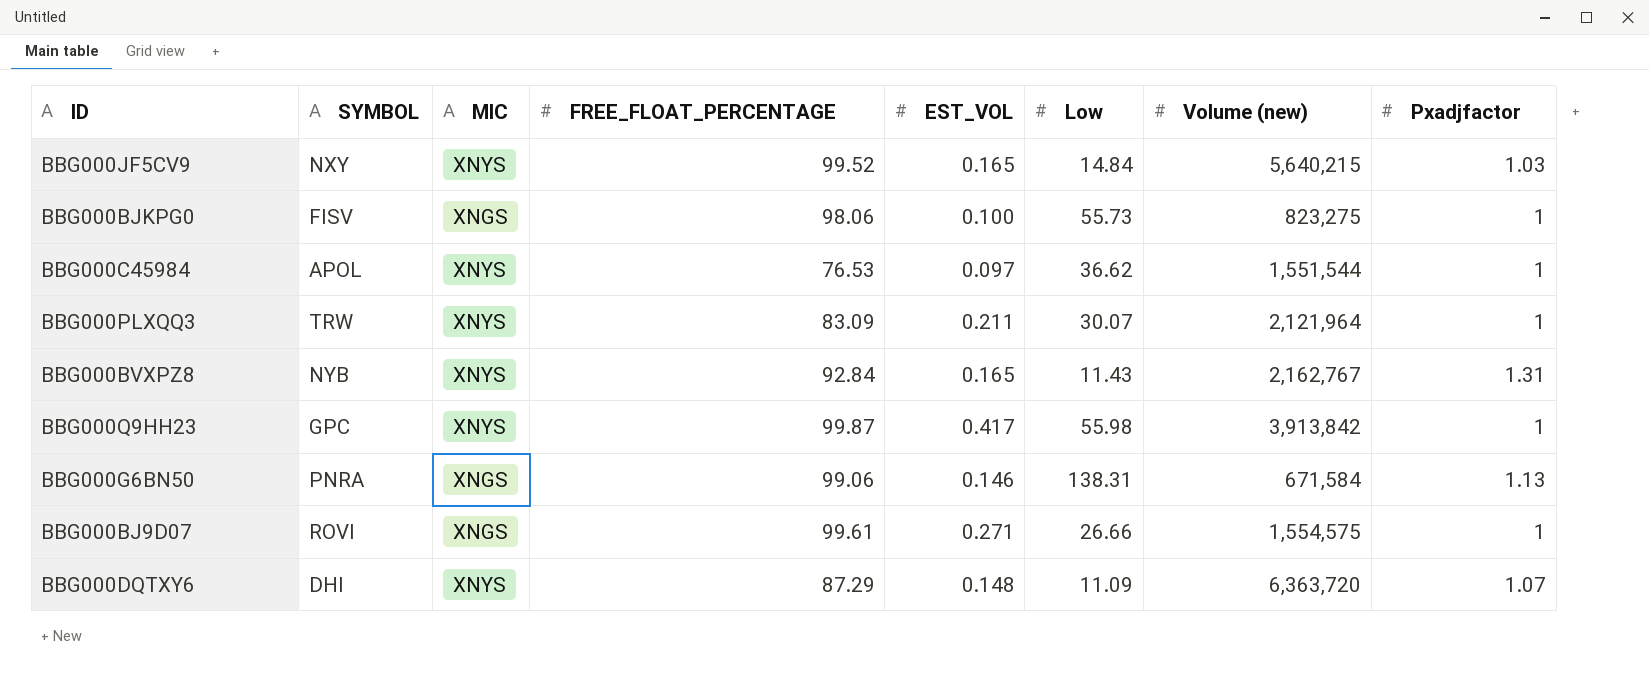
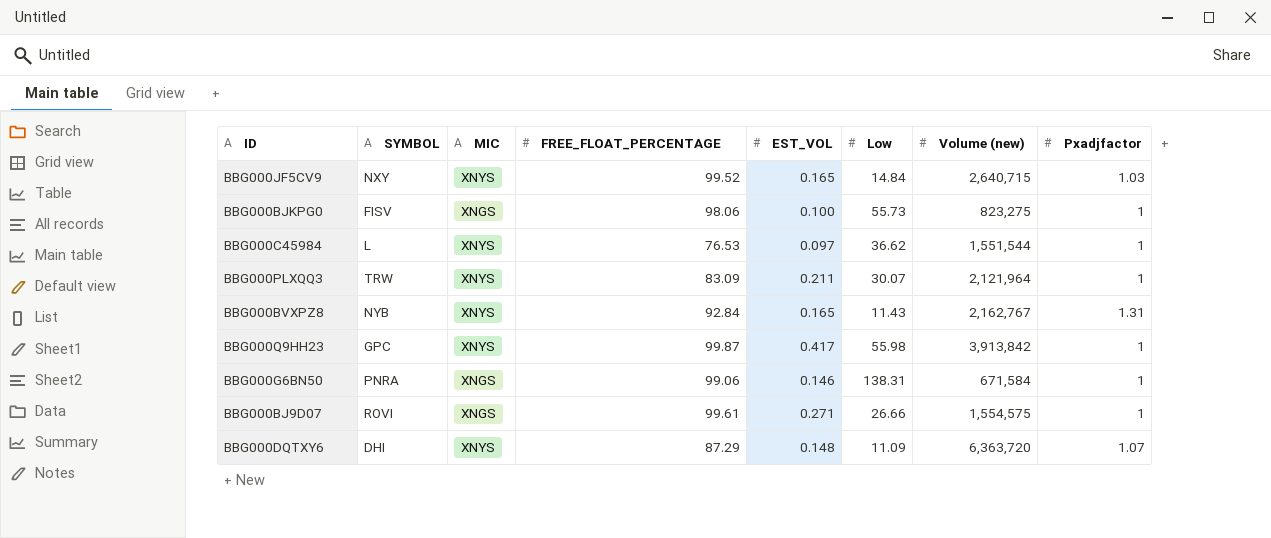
BBG000JF5CV9 | Volume (new): 5,640,215 -> 2,640,715
BBG000C45984 | SYMBOL: APOL -> L
BBG000G6BN50 | Pxadjfactor: 1.13 -> 1

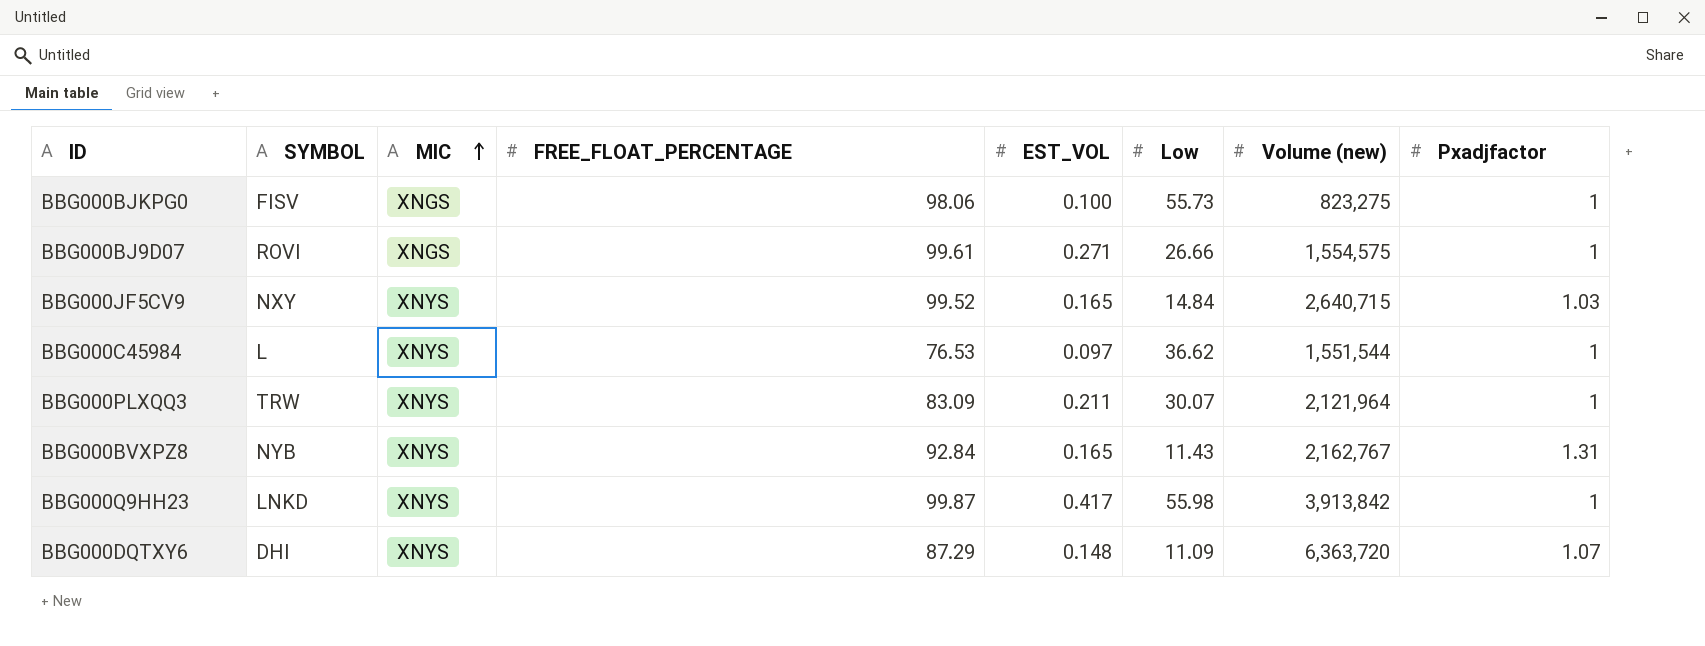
row order: none -> MIC ascending
row BBG000G6BN50: PNRA | XNGS | 99.06 | 0.146 | 138.31 | 671,584 | 1 -> none
BBG000Q9HH23 | SYMBOL: GPC -> LNKD

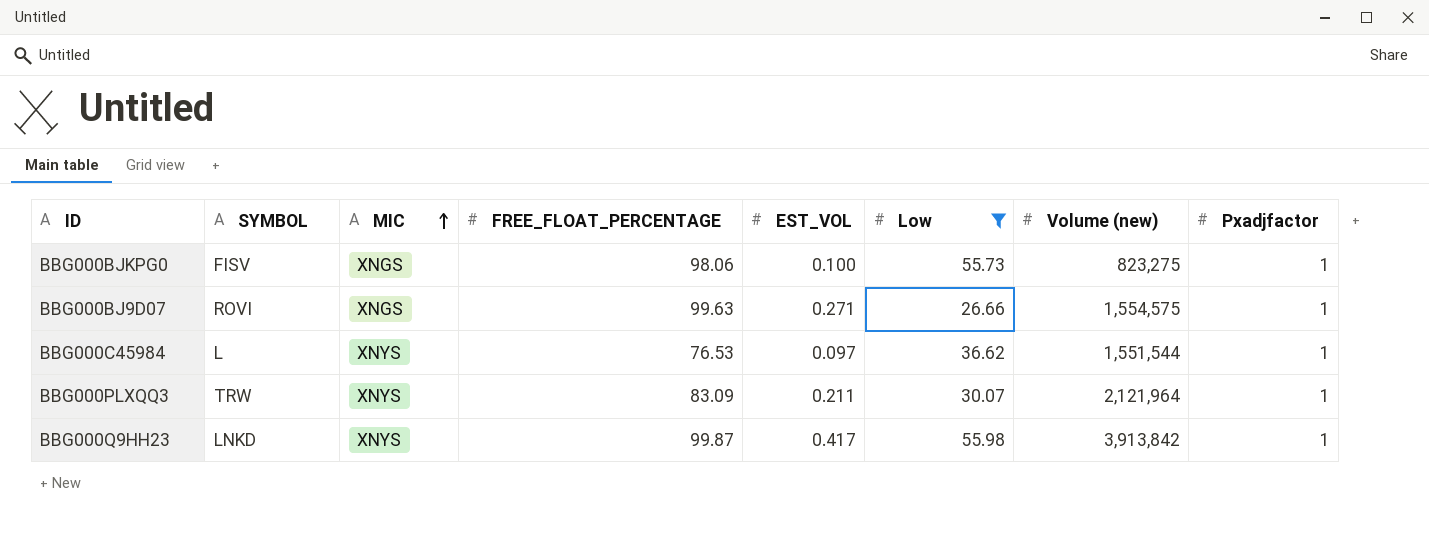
filter: none -> Low >= 26.66
BBG000BJ9D07 | FREE_FLOAT_PERCENTAGE: 99.61 -> 99.63

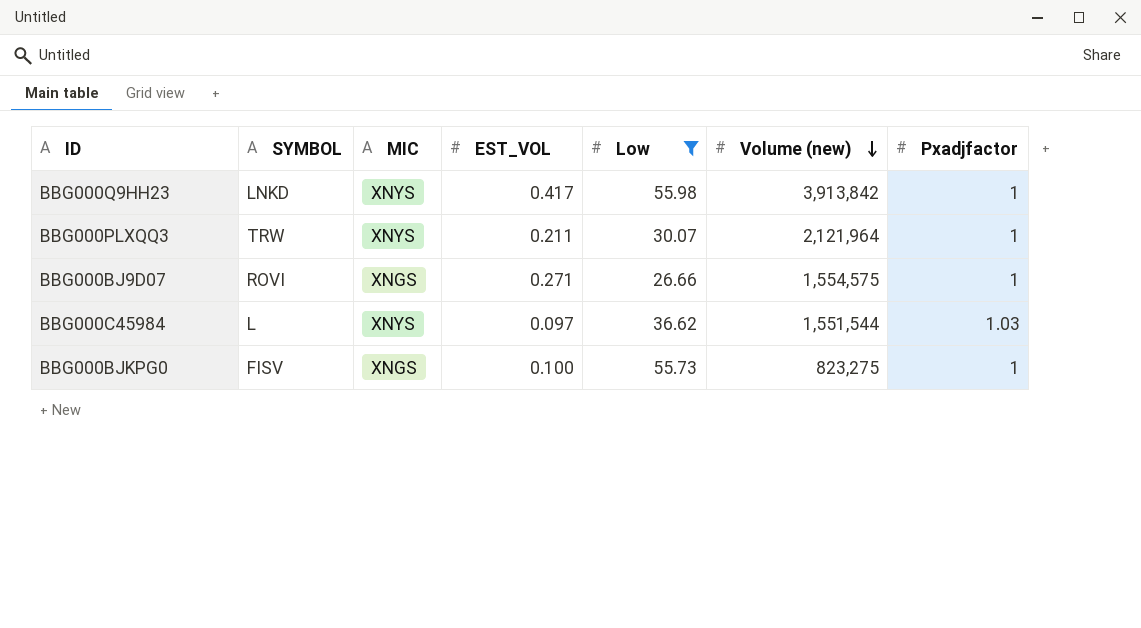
row order: MIC ascending -> Volume (new) descending
column FREE_FLOAT_PERCENTAGE | position: 4 -> none
BBG000C45984 | Pxadjfactor: 1 -> 1.03

